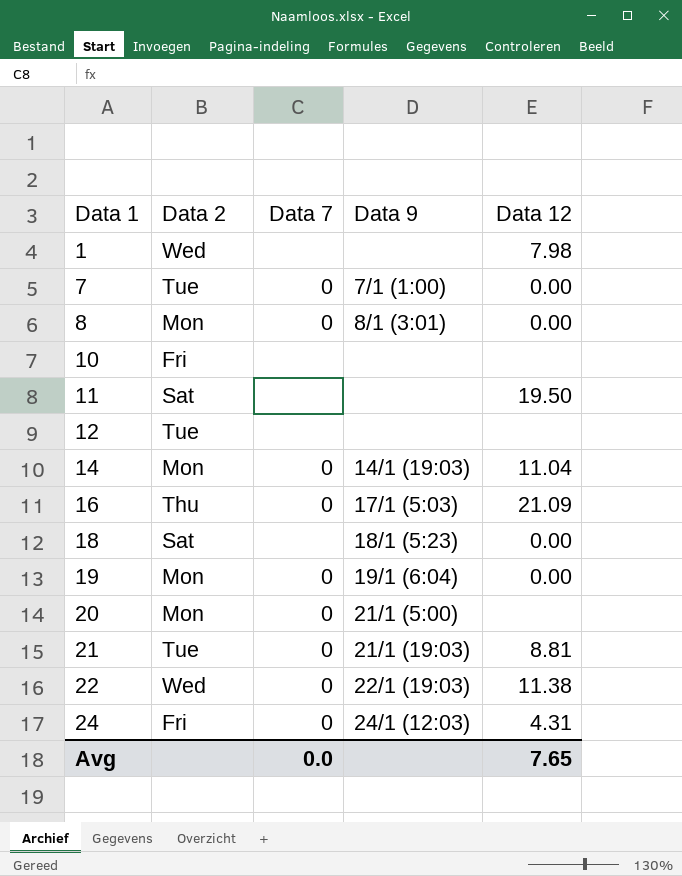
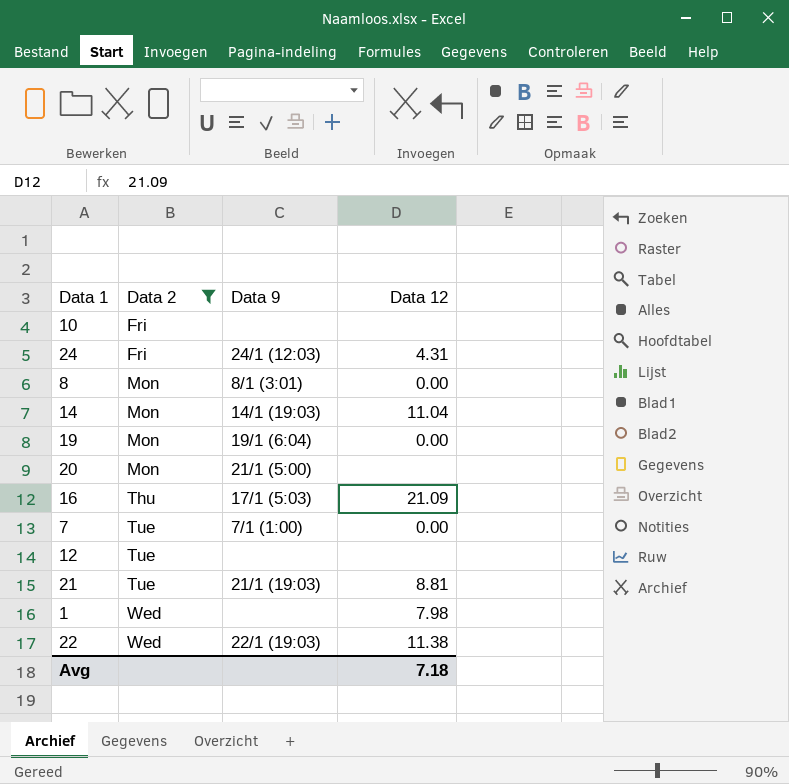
filter: none -> Data 2 != Sat
row order: Data 1 ascending -> Data 2 ascending
column Data 7 | position: 3 -> none
Avg | Data 12: 7.65 -> 7.18

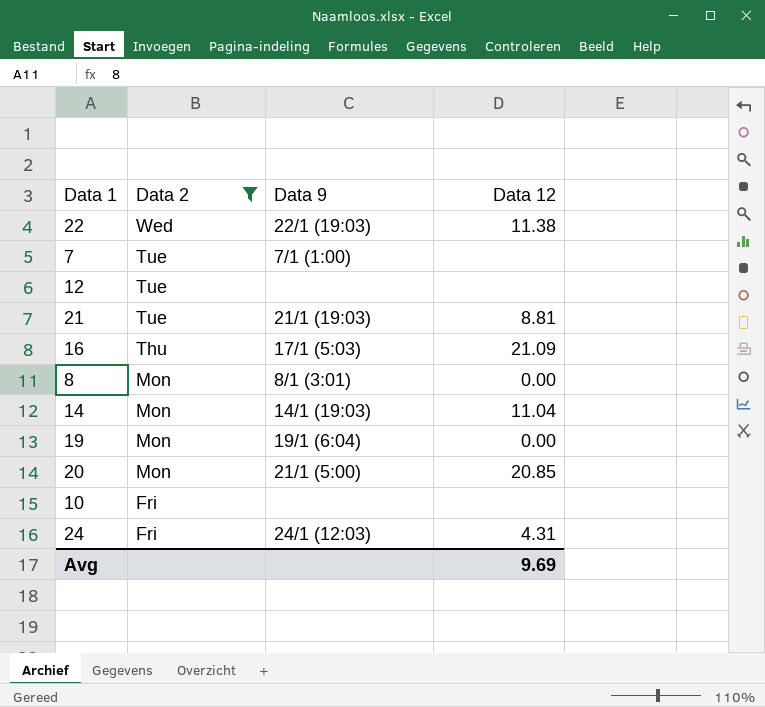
row order: Data 2 ascending -> Data 2 descending
row 1: Wed | none | 7.98 -> none
7 | Data 12: 0.00 -> none
20 | Data 12: none -> 20.85
Avg | Data 12: 7.18 -> 9.69

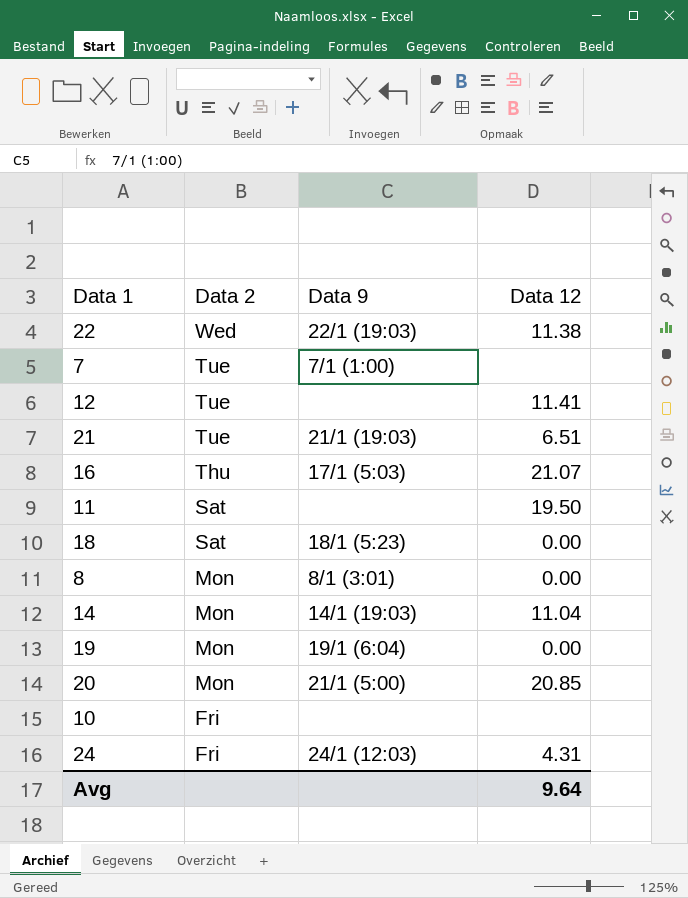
filter: Data 2 != Sat -> none
12 | Data 12: none -> 11.41
21 | Data 12: 8.81 -> 6.51
16 | Data 12: 21.09 -> 21.07
Avg | Data 12: 9.69 -> 9.64

